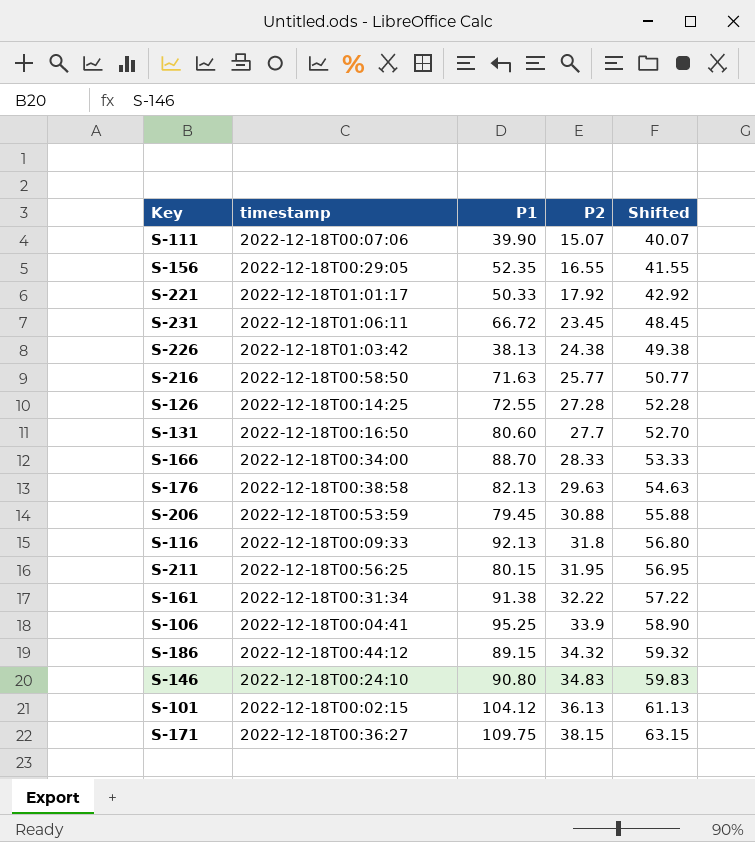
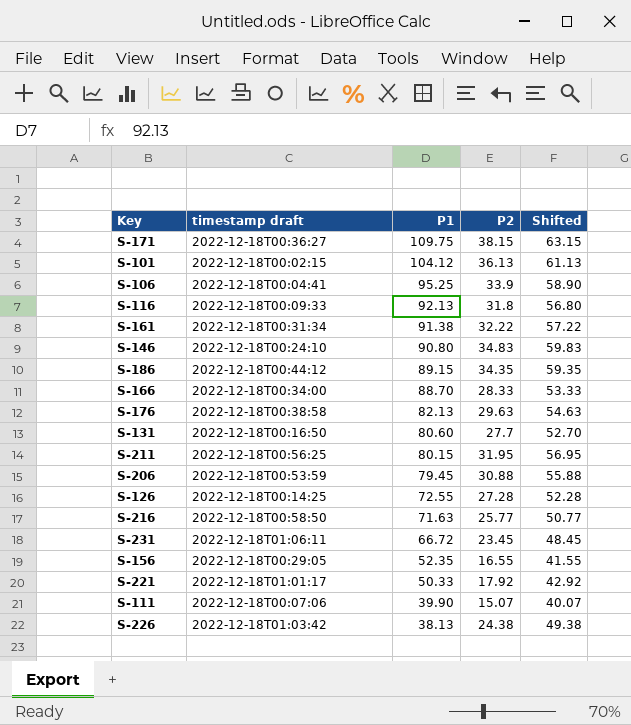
row order: P2 ascending -> P1 descending
column name: timestamp -> timestamp draft
S-186 | P2: 34.32 -> 34.35
S-186 | Shifted: 59.32 -> 59.35

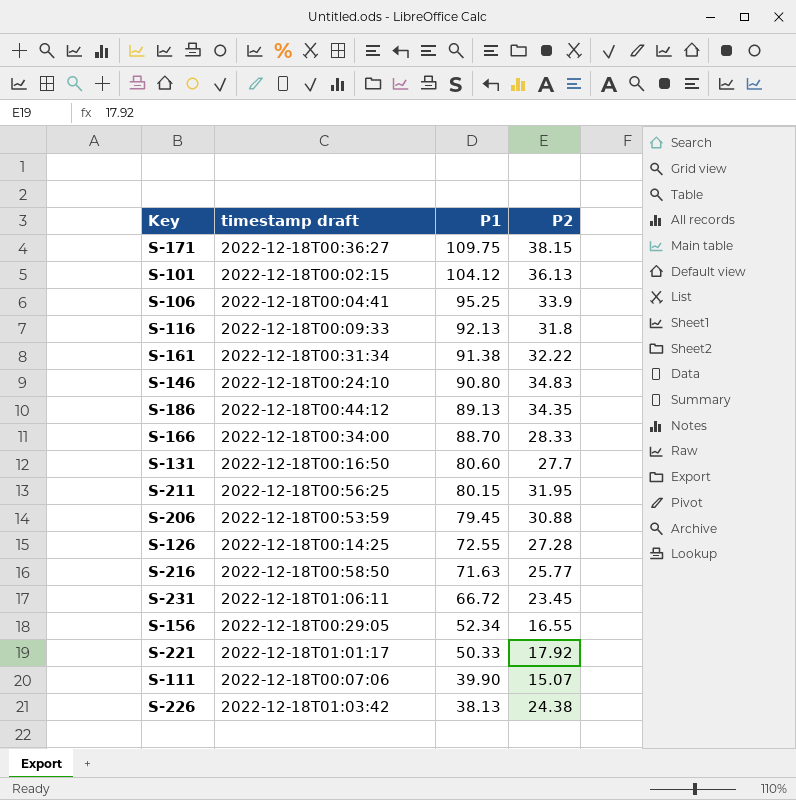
column Shifted | formula: [P2] + 25 -> none
row S-176: 2022-12-18T00:38:58 | 82.13 | 29.63 | 54.63 -> none
S-186 | P1: 89.15 -> 89.13
S-156 | P1: 52.35 -> 52.34

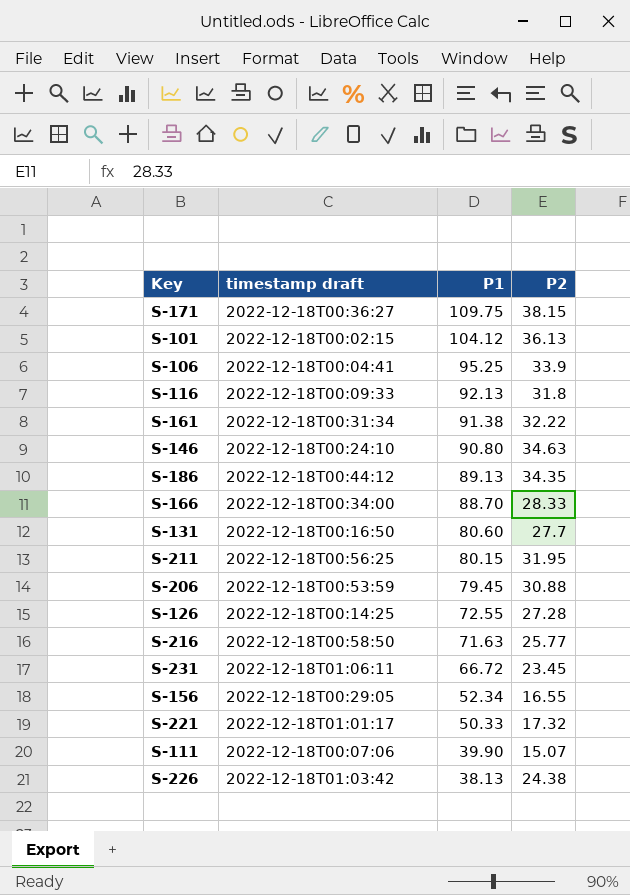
S-146 | P2: 34.83 -> 34.63
S-221 | P2: 17.92 -> 17.32

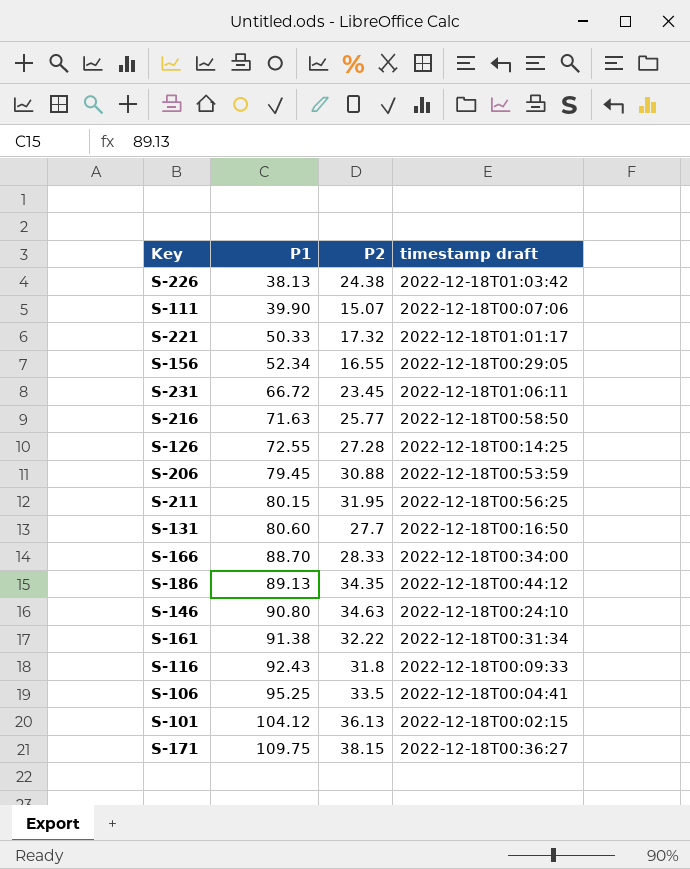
row order: P1 descending -> P1 ascending
column timestamp draft | position: 2 -> 4
S-116 | P1: 92.13 -> 92.43
S-106 | P2: 33.9 -> 33.5

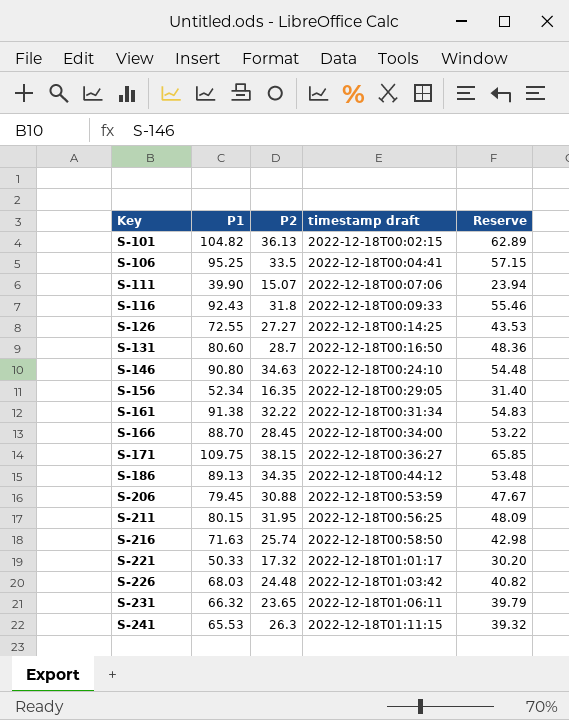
row order: P1 ascending -> Key ascending
column Reserve | formula: none -> [P1] * 0.6
S-101 | P1: 104.12 -> 104.82
S-126 | P2: 27.28 -> 27.27
S-131 | P2: 27.7 -> 28.7
S-156 | P2: 16.55 -> 16.35
S-166 | P2: 28.33 -> 28.45
S-216 | P2: 25.77 -> 25.74
S-226 | P1: 38.13 -> 68.03
S-226 | P2: 24.38 -> 24.48
S-231 | P1: 66.72 -> 66.32
S-231 | P2: 23.45 -> 23.65
row S-241: none -> 65.53 | 26.3 | 2022-12-18T01:11:15 | 39.32

